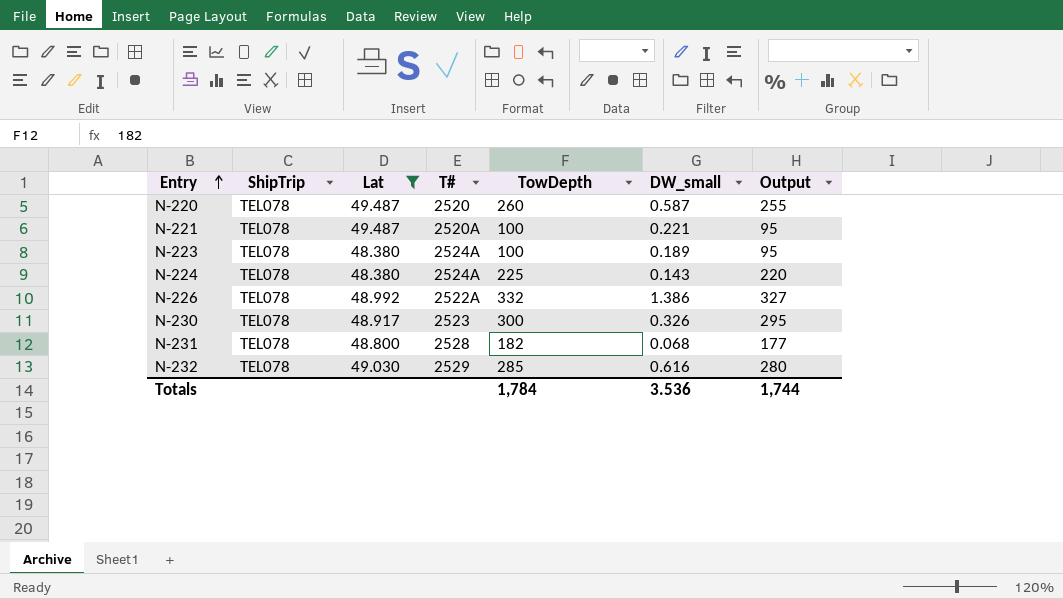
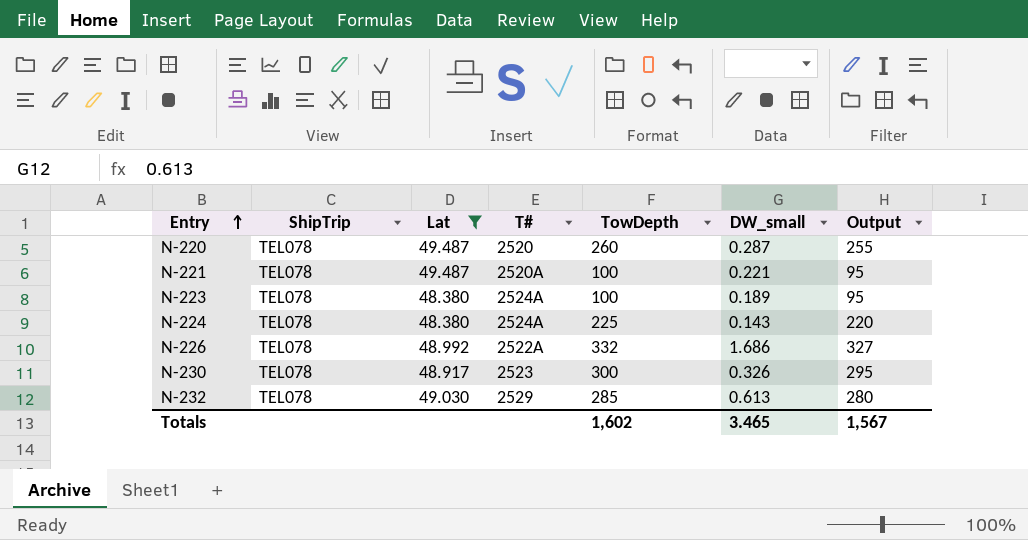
row N-231: TEL078 | 48.800 | 2528 | 182 | 0.068 | 177 -> none
N-220 | DW_small: 0.587 -> 0.287
N-226 | DW_small: 1.386 -> 1.686
N-232 | DW_small: 0.616 -> 0.613
Totals | TowDepth: 1,784 -> 1,602
Totals | DW_small: 3.536 -> 3.465
Totals | Output: 1,744 -> 1,567

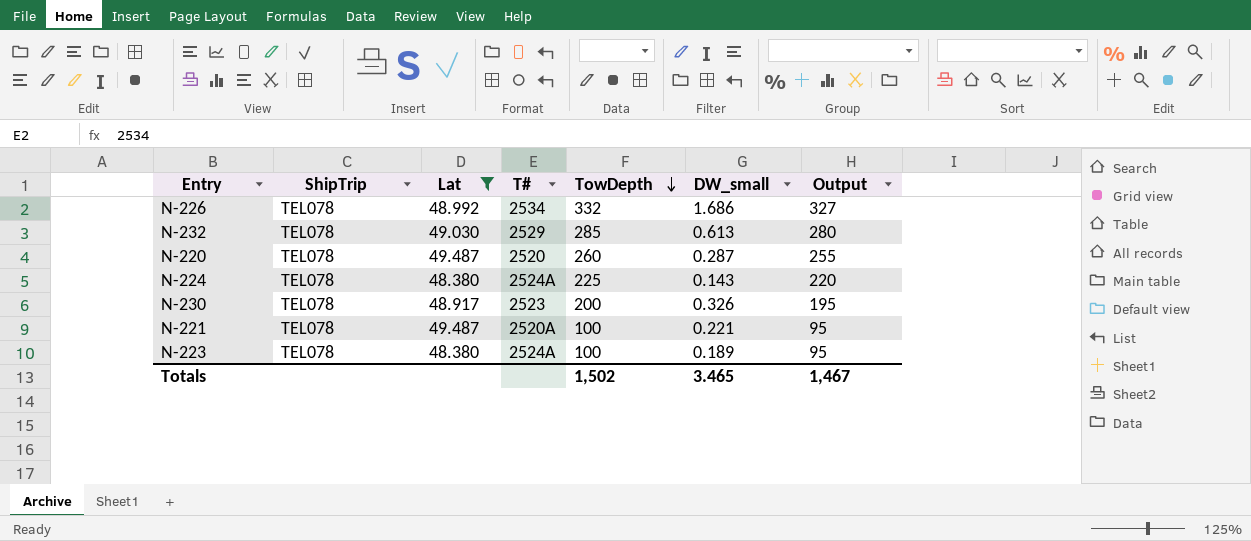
row order: Entry ascending -> TowDepth descending
N-226 | T#: 2522A -> 2534
N-230 | TowDepth: 300 -> 200
N-230 | Output: 295 -> 195
Totals | TowDepth: 1,602 -> 1,502
Totals | Output: 1,567 -> 1,467

